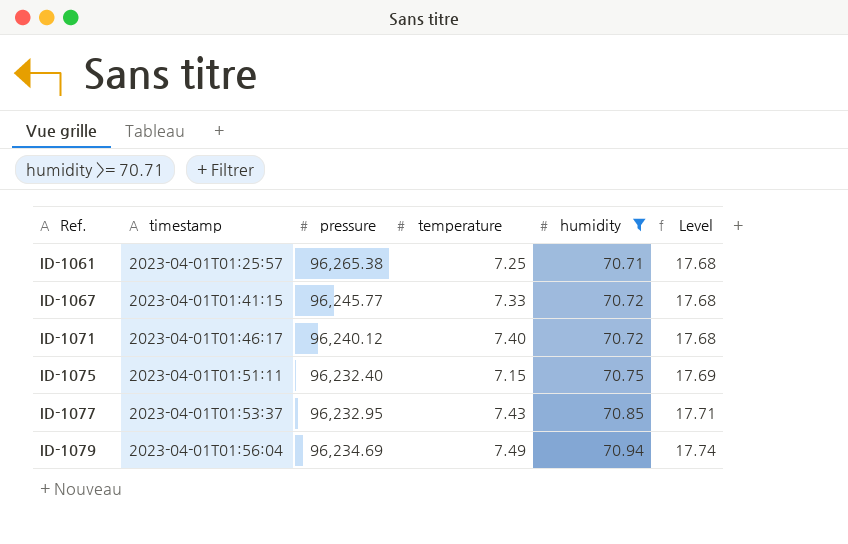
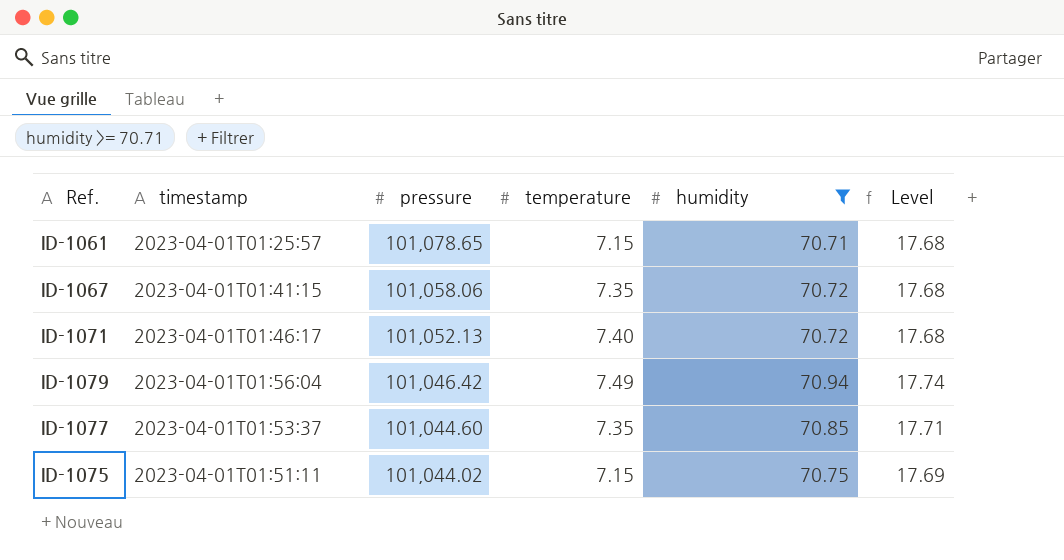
row order: Ref. ascending -> pressure descending
ID-1061 | pressure: 96,265.38 -> 101,078.65
ID-1061 | temperature: 7.25 -> 7.15
ID-1067 | pressure: 96,245.77 -> 101,058.06
ID-1067 | temperature: 7.33 -> 7.35
ID-1071 | pressure: 96,240.12 -> 101,052.13
ID-1079 | pressure: 96,234.69 -> 101,046.42
ID-1077 | pressure: 96,232.95 -> 101,044.60
ID-1077 | temperature: 7.43 -> 7.35
ID-1075 | pressure: 96,232.40 -> 101,044.02

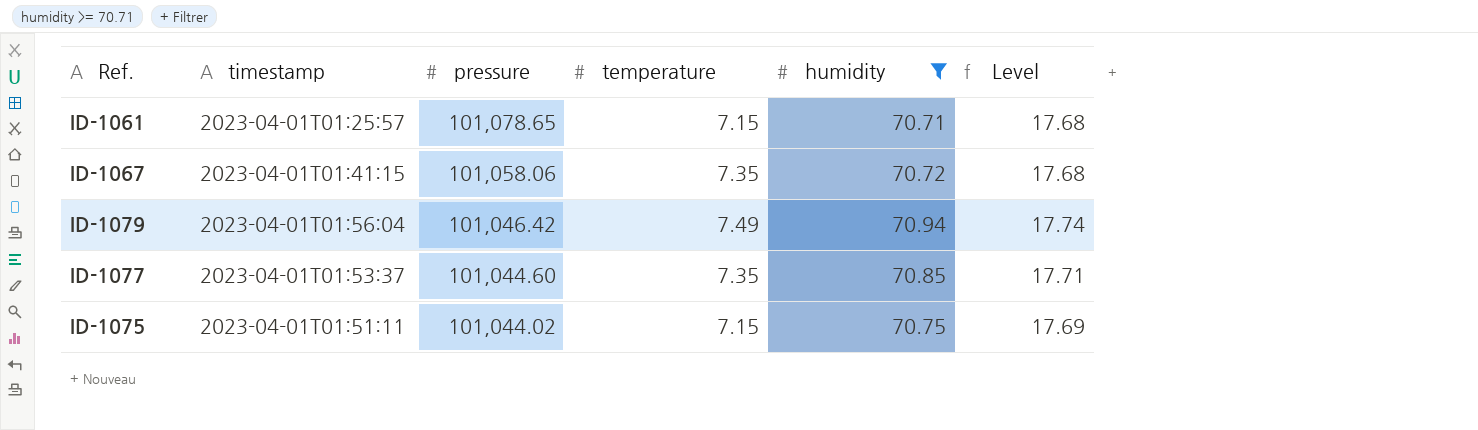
row ID-1071: 2023-04-01T01:46:17 | 101,052.13 | 7.40 | 70.72 | 17.68 -> none

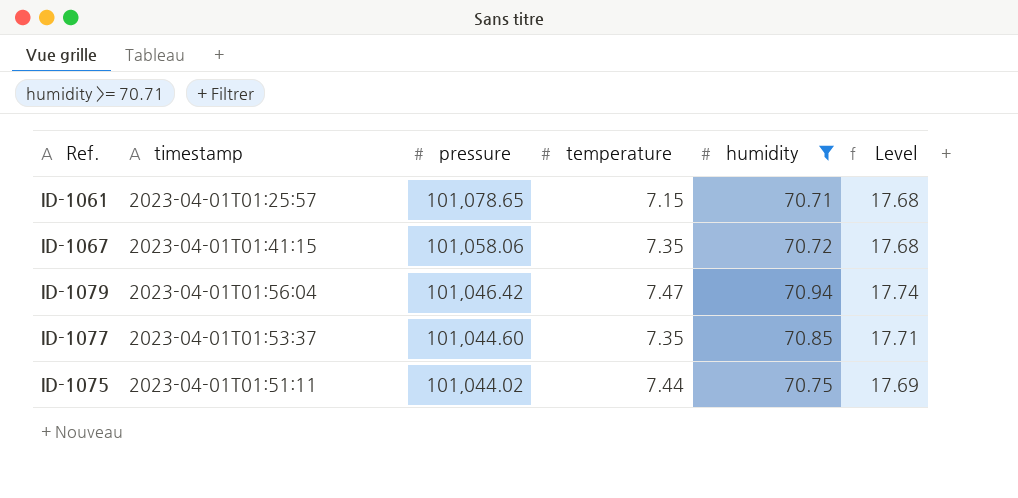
ID-1079 | temperature: 7.49 -> 7.47
ID-1075 | temperature: 7.15 -> 7.44

